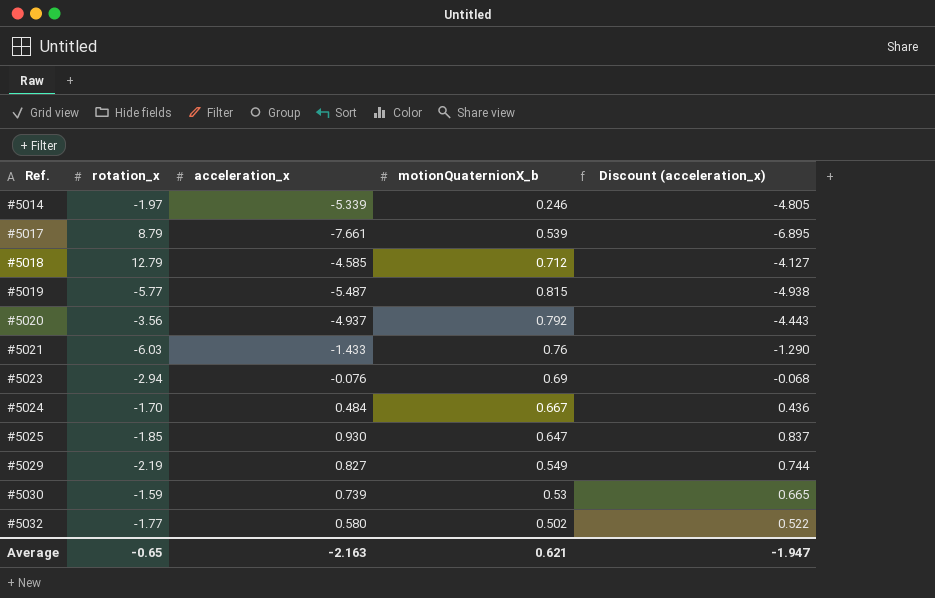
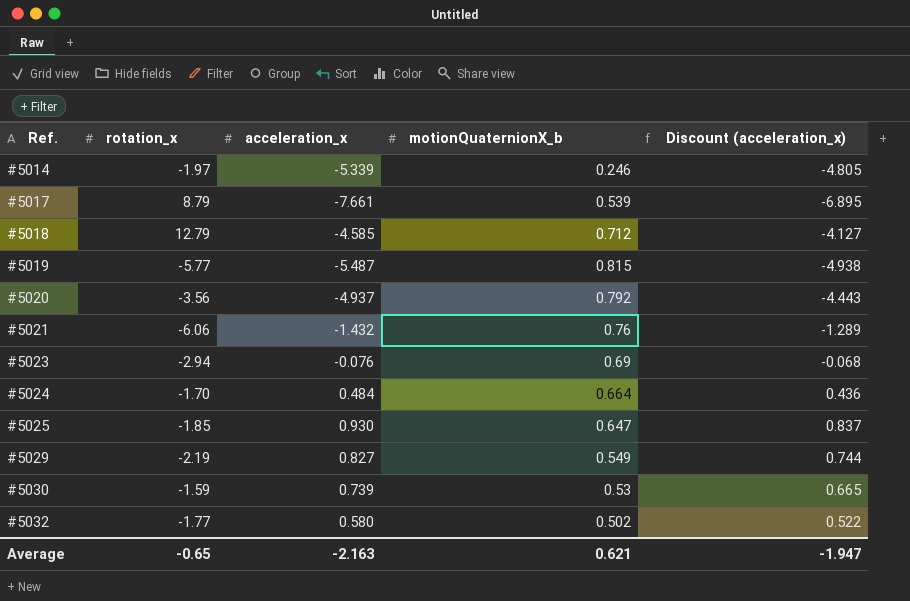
#5021 | rotation_x: -6.03 -> -6.06
#5021 | acceleration_x: -1.433 -> -1.432
#5021 | Discount (acceleration_x): -1.290 -> -1.289
#5024 | motionQuaternionX_b: 0.667 -> 0.664

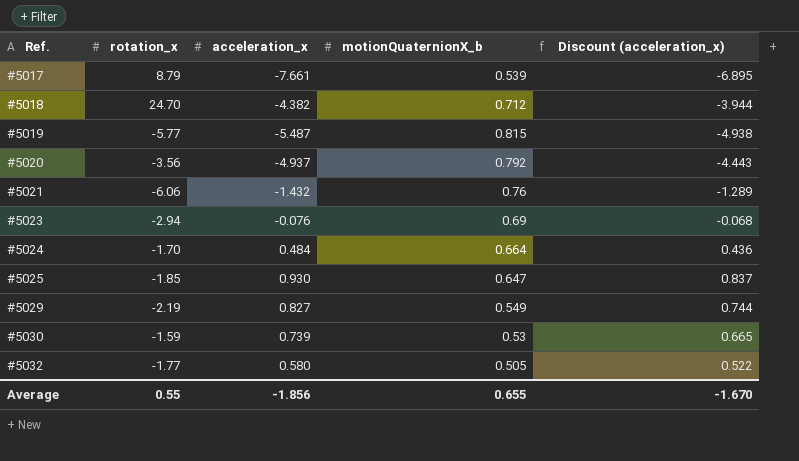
row #5014: -1.97 | -5.339 | 0.246 | -4.805 -> none
#5018 | rotation_x: 12.79 -> 24.70
#5018 | acceleration_x: -4.585 -> -4.382
#5018 | Discount (acceleration_x): -4.127 -> -3.944
#5032 | motionQuaternionX_b: 0.502 -> 0.505
Average | rotation_x: -0.65 -> 0.55
Average | acceleration_x: -2.163 -> -1.856
Average | motionQuaternionX_b: 0.621 -> 0.655
Average | Discount (acceleration_x): -1.947 -> -1.670

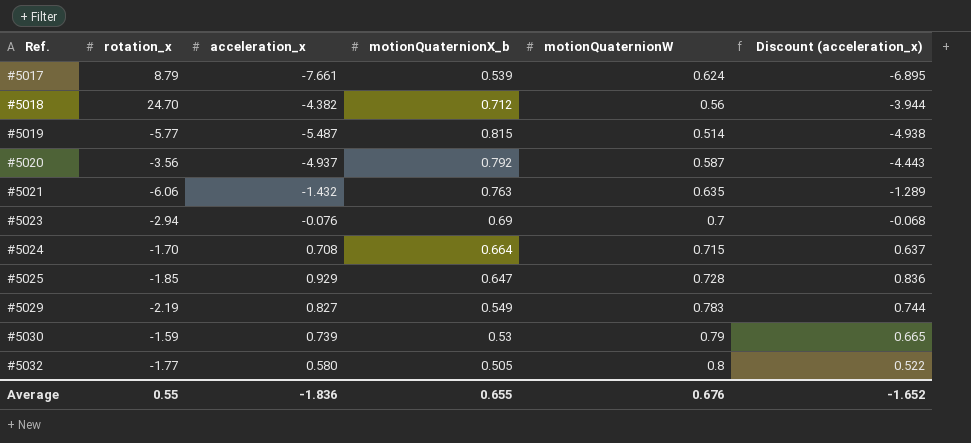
column motionQuaternionW | position: none -> 5
#5021 | motionQuaternionX_b: 0.76 -> 0.763
#5024 | acceleration_x: 0.484 -> 0.708
#5024 | Discount (acceleration_x): 0.436 -> 0.637
#5025 | acceleration_x: 0.930 -> 0.929
#5025 | Discount (acceleration_x): 0.837 -> 0.836
Average | acceleration_x: -1.856 -> -1.836
Average | Discount (acceleration_x): -1.670 -> -1.652

